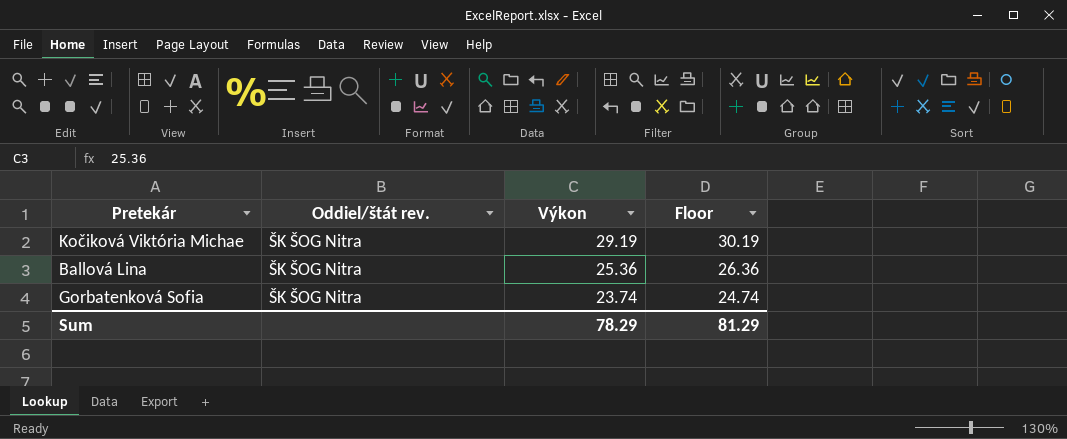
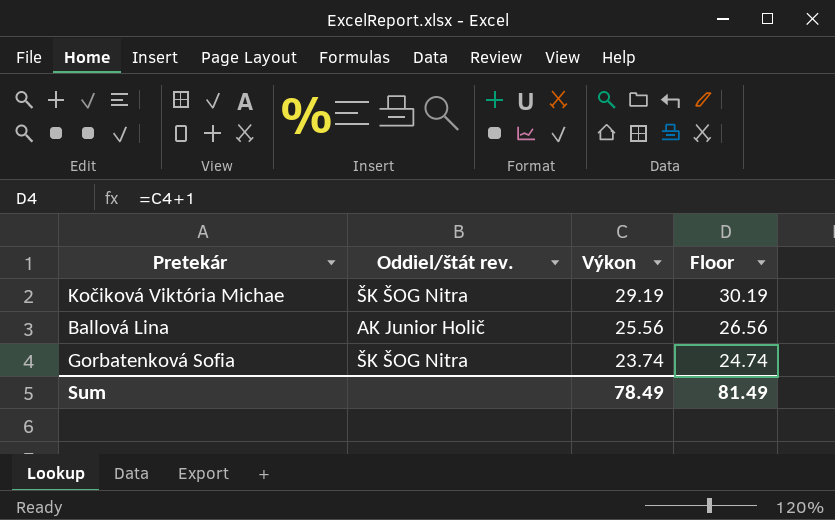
Ballová Lina | Oddiel/štát rev.: ŠK ŠOG Nitra -> AK Junior Holič
Ballová Lina | Výkon: 25.36 -> 25.56
Ballová Lina | Floor: 26.36 -> 26.56
Sum | Výkon: 78.29 -> 78.49
Sum | Floor: 81.29 -> 81.49

